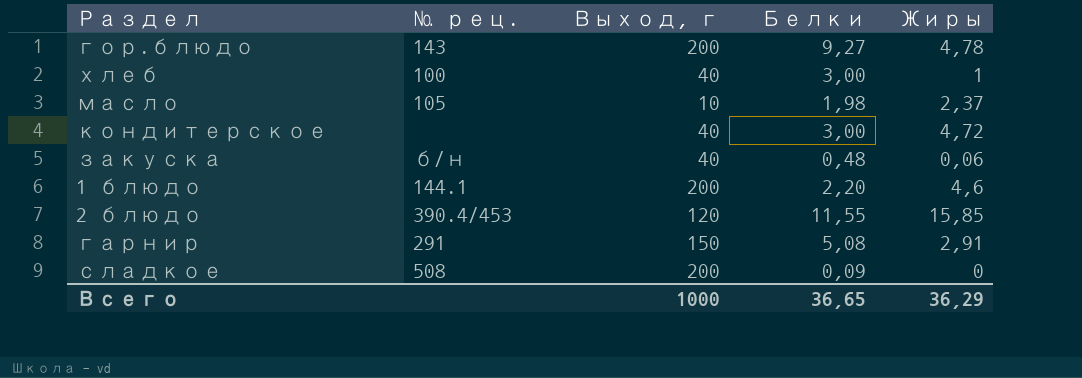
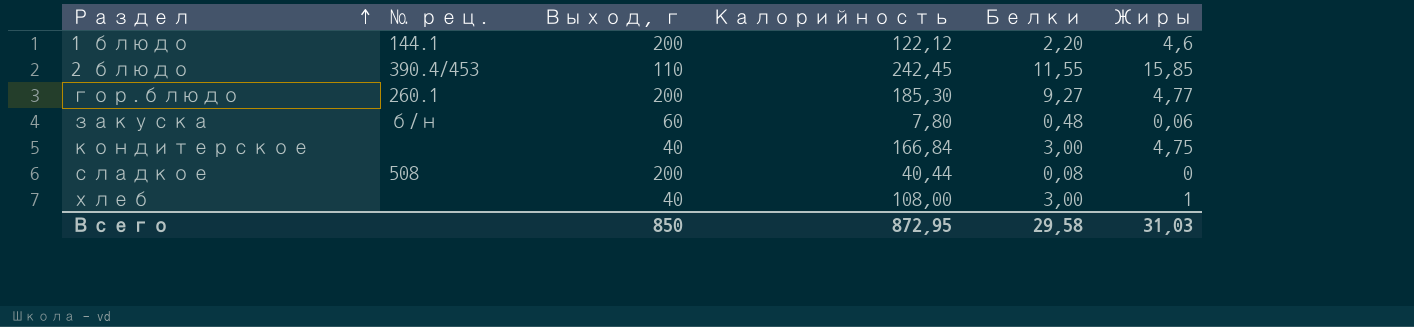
row order: none -> Раздел ascending
column Калорийность | position: none -> 4
row масло: 105 | 10 | 1,98 | 2,37 -> none
row гарнир: 291 | 150 | 5,08 | 2,91 -> none
2 блюдо | Выход, г: 120 -> 110
гор.блюдо | № рец.: 143 -> 260.1
гор.блюдо | Жиры: 4,78 -> 4,77
закуска | Выход, г: 40 -> 60
кондитерское | Жиры: 4,72 -> 4,75
сладкое | Белки: 0,09 -> 0,08
хлеб | № рец.: 100 -> none
Всего | Выход, г: 1000 -> 850
Всего | Белки: 36,65 -> 29,58
Всего | Жиры: 36,29 -> 31,03

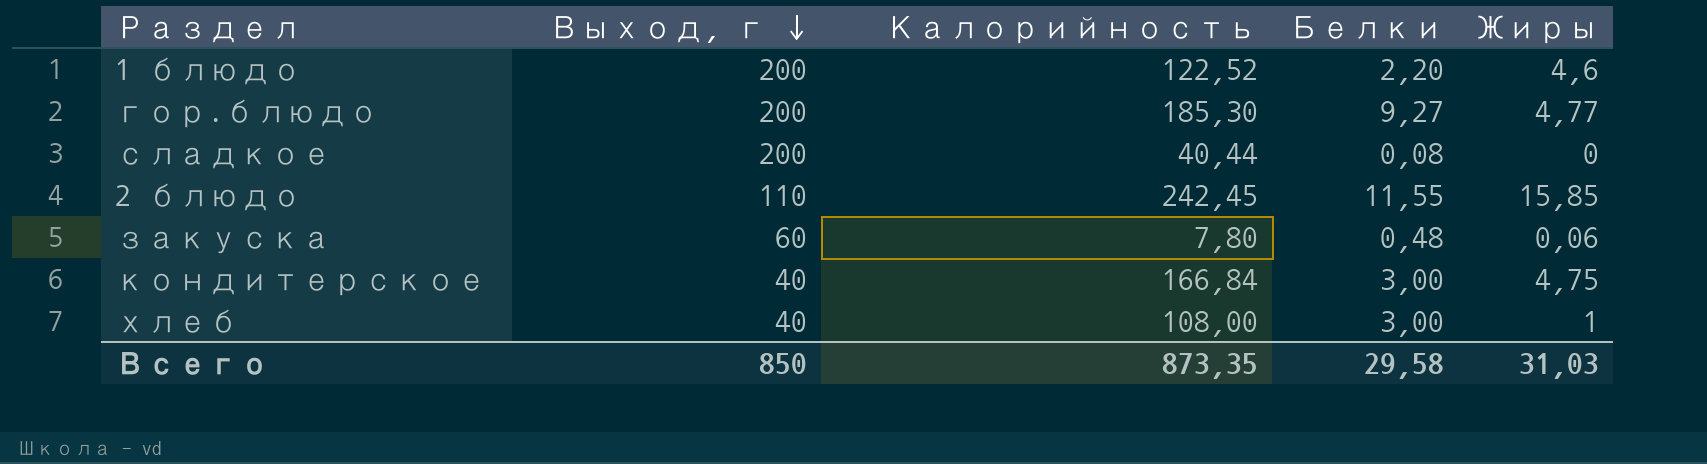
row order: Раздел ascending -> Выход, г descending
column № рец. | position: 2 -> none
1 блюдо | Калорийность: 122,12 -> 122,52
Всего | Калорийность: 872,95 -> 873,35

